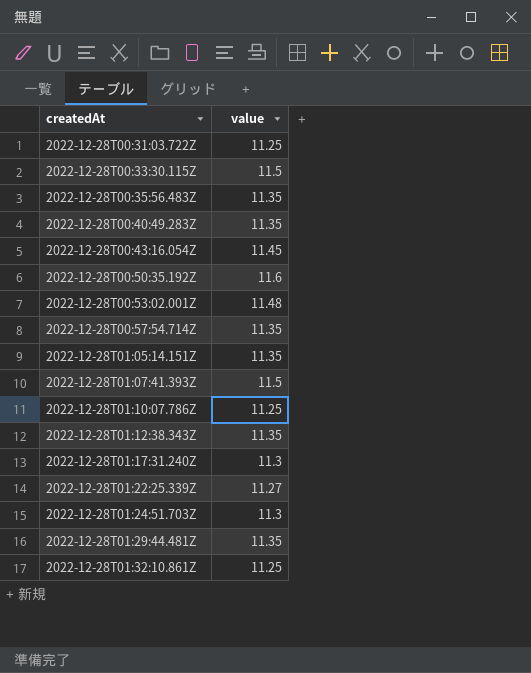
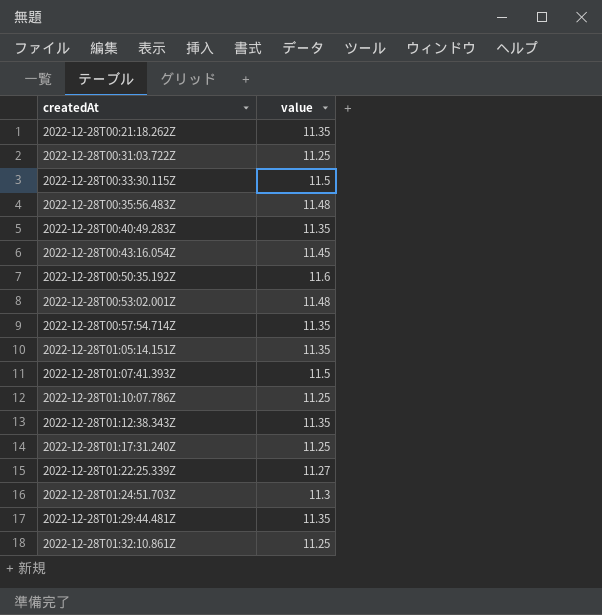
row 2022-12-28T00:21:18.262Z: none -> 11.35
2022-12-28T00:35:56.483Z | value: 11.35 -> 11.48
2022-12-28T01:17:31.240Z | value: 11.3 -> 11.25

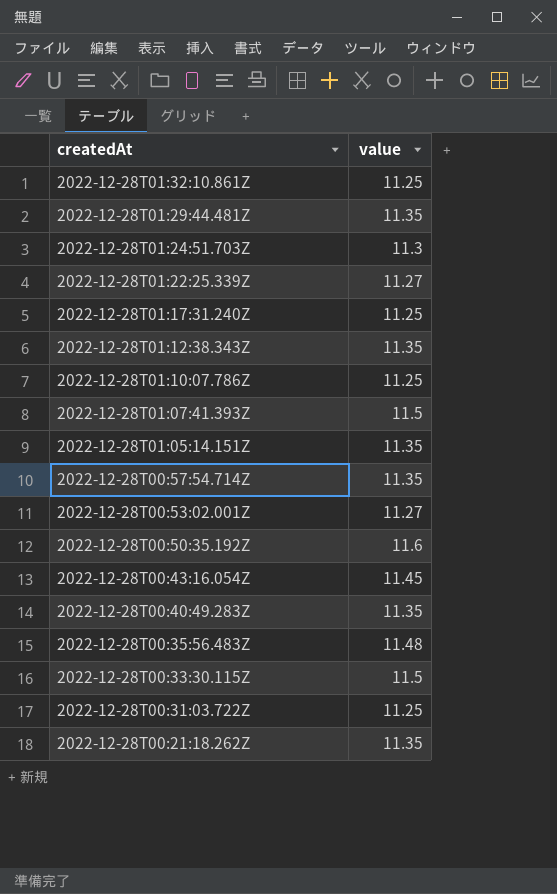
row order: createdAt ascending -> createdAt descending
2022-12-28T00:53:02.001Z | value: 11.48 -> 11.27

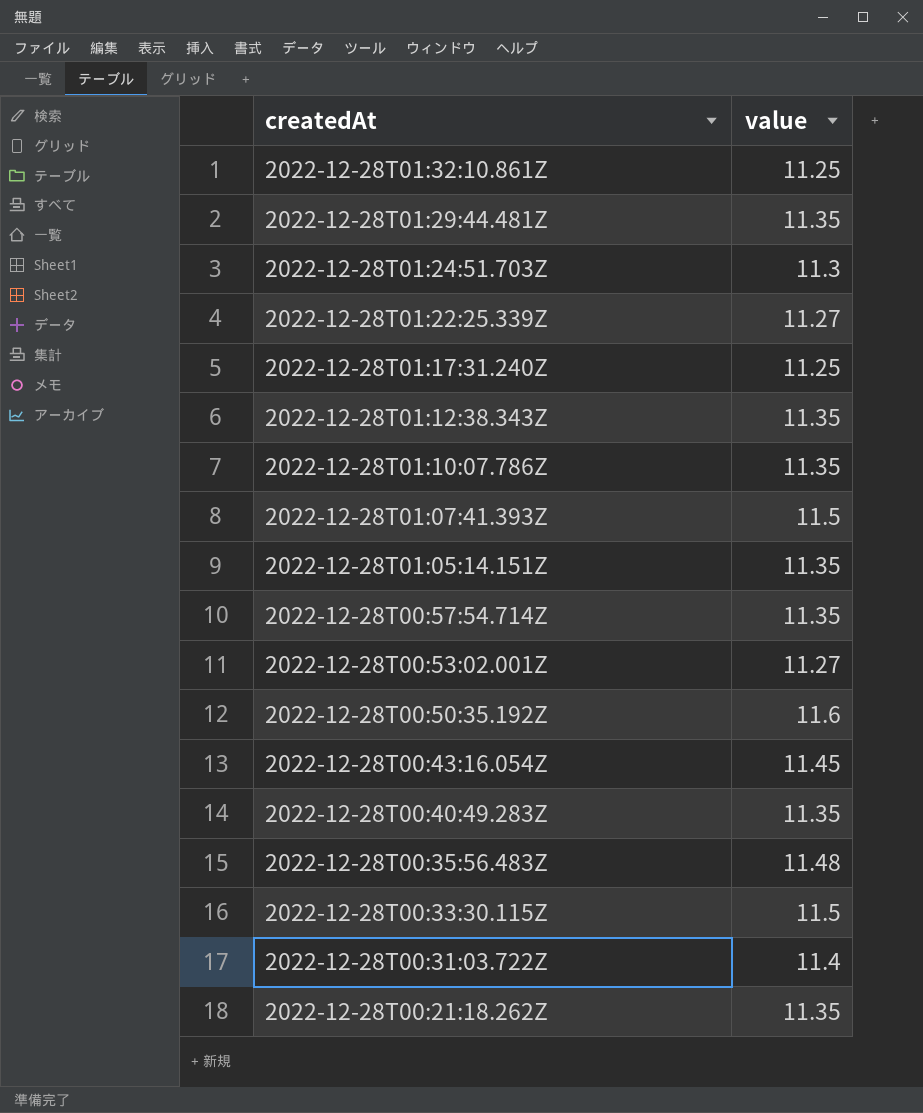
2022-12-28T01:10:07.786Z | value: 11.25 -> 11.35
2022-12-28T00:31:03.722Z | value: 11.25 -> 11.4

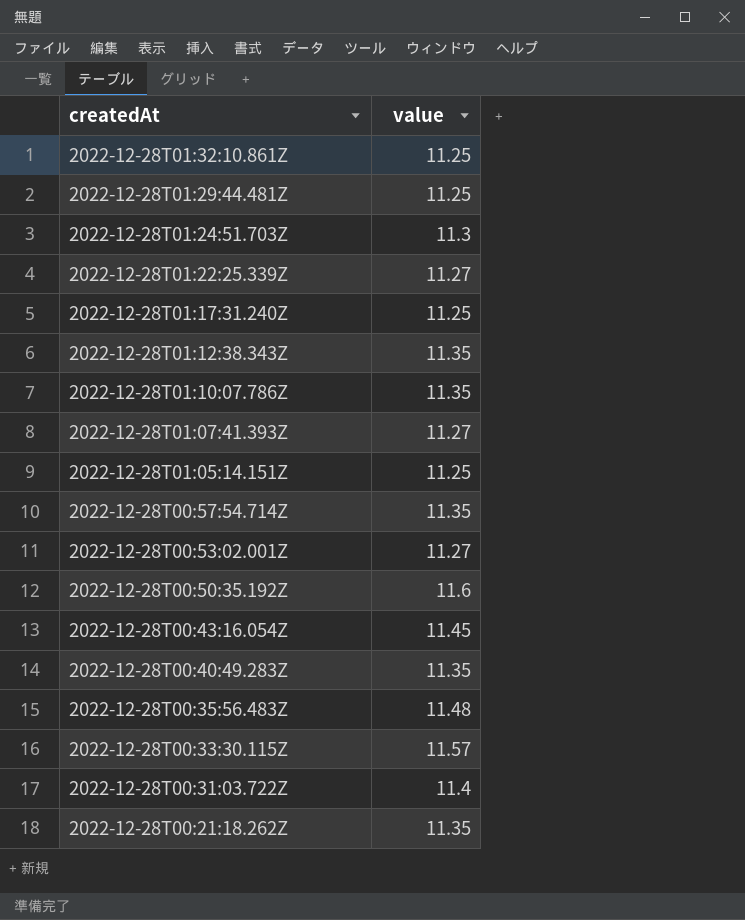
2022-12-28T01:29:44.481Z | value: 11.35 -> 11.25
2022-12-28T01:07:41.393Z | value: 11.5 -> 11.27
2022-12-28T01:05:14.151Z | value: 11.35 -> 11.25
2022-12-28T00:33:30.115Z | value: 11.5 -> 11.57

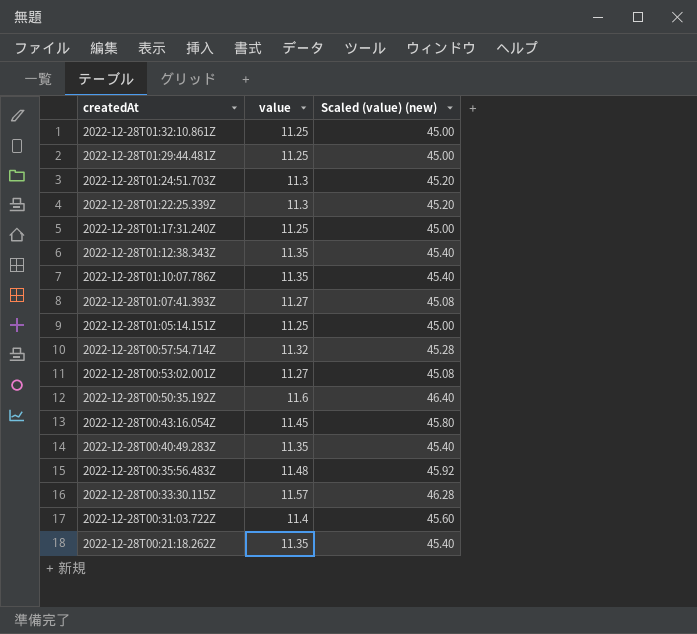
column Scaled (value) (new) | formula: none -> [value] * 4
2022-12-28T01:22:25.339Z | value: 11.27 -> 11.3
2022-12-28T00:57:54.714Z | value: 11.35 -> 11.32

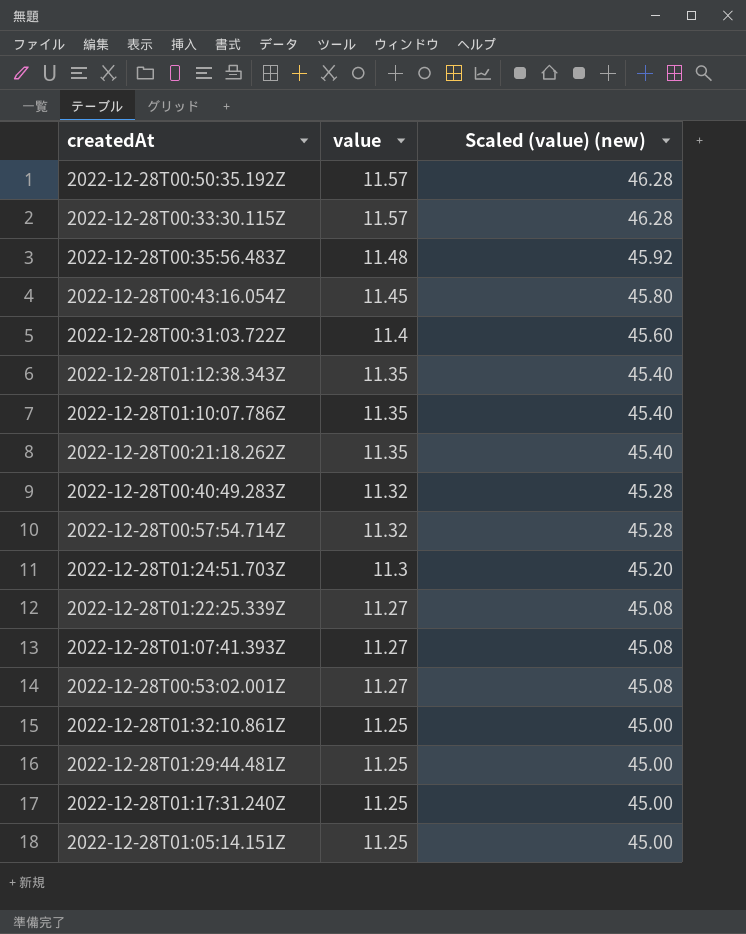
row order: createdAt descending -> value descending
2022-12-28T00:50:35.192Z | value: 11.6 -> 11.57
2022-12-28T00:50:35.192Z | Scaled (value) (new): 46.40 -> 46.28
2022-12-28T00:40:49.283Z | value: 11.35 -> 11.32
2022-12-28T00:40:49.283Z | Scaled (value) (new): 45.40 -> 45.28
2022-12-28T01:22:25.339Z | value: 11.3 -> 11.27
2022-12-28T01:22:25.339Z | Scaled (value) (new): 45.20 -> 45.08

